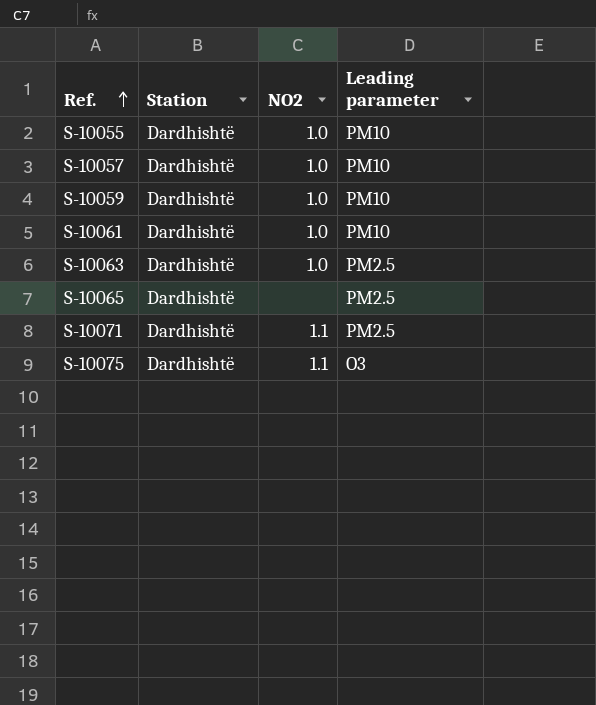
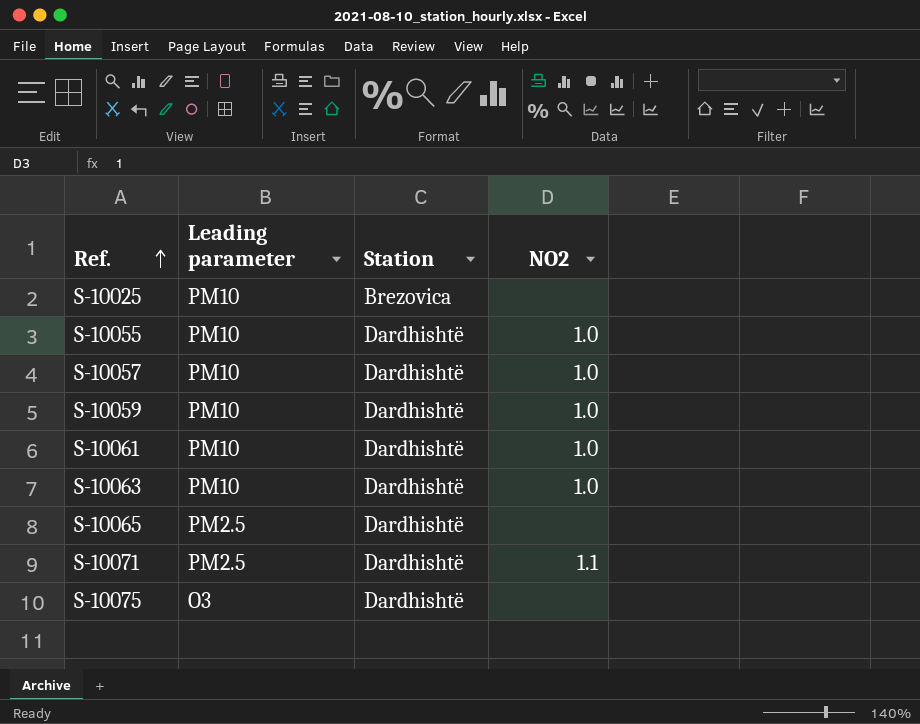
column Leading parameter | position: 4 -> 2
row S-10025: none -> PM10 | Brezovica | none
S-10063 | Leading parameter: PM2.5 -> PM10
S-10075 | NO2: 1.1 -> none

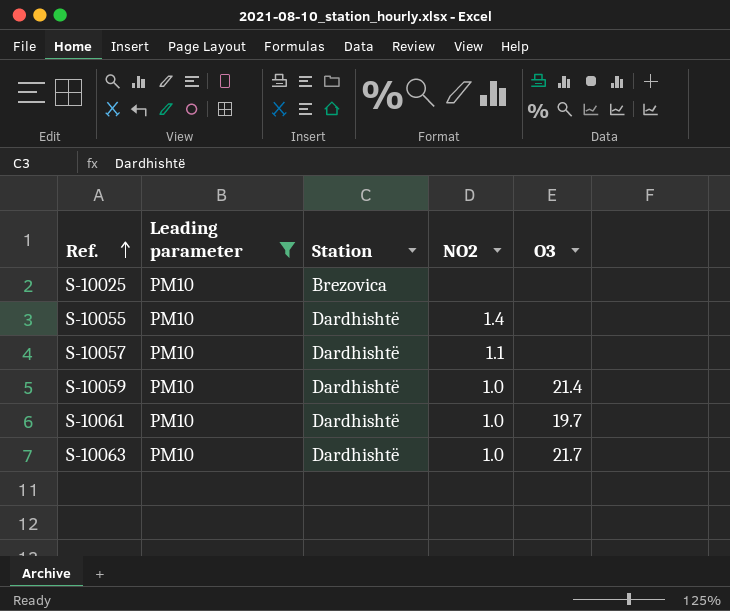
filter: none -> Leading parameter = PM10
column O3 | position: none -> 5
S-10055 | NO2: 1.0 -> 1.4
S-10057 | NO2: 1.0 -> 1.1

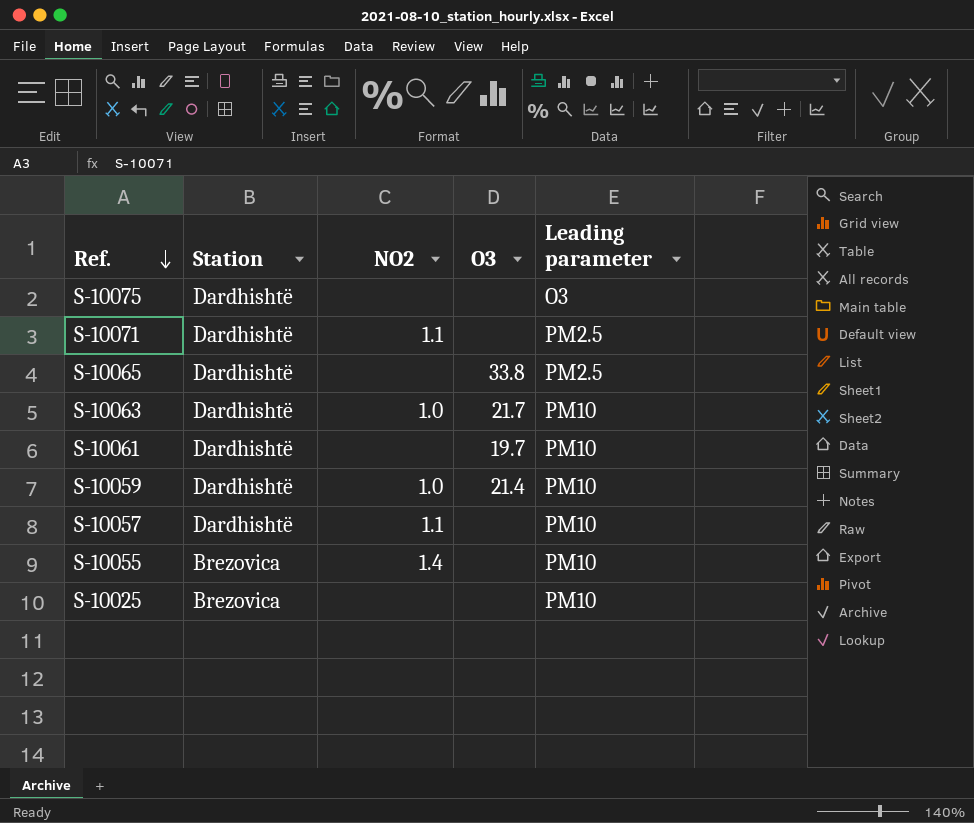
filter: Leading parameter = PM10 -> none
row order: Ref. ascending -> Ref. descending
column Leading parameter | position: 2 -> 5
S-10061 | NO2: 1.0 -> none
S-10055 | Station: Dardhishtë -> Brezovica

